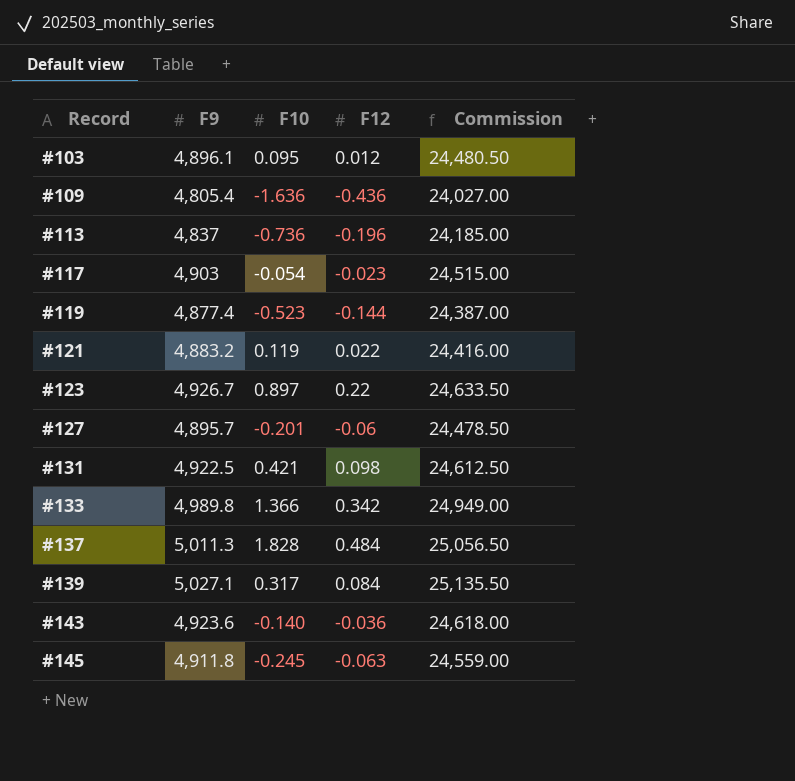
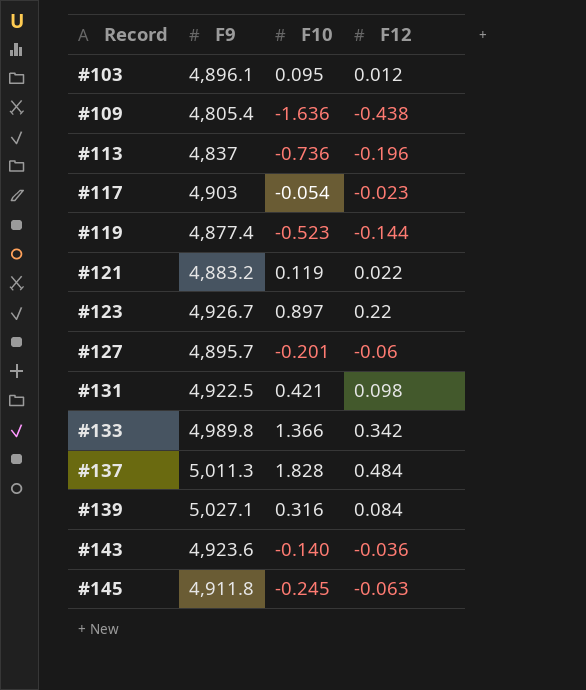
column Commission | formula: [F9] * 5 -> none
#109 | F12: -0.436 -> -0.438
#139 | F10: 0.317 -> 0.316

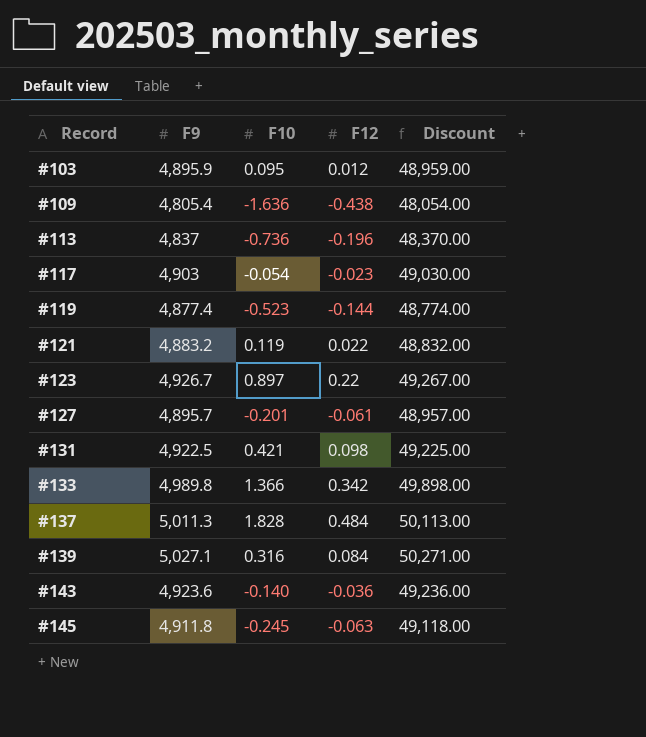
column Discount | formula: none -> [F9] * 10
#103 | F9: 4,896.1 -> 4,895.9
#127 | F12: -0.06 -> -0.061

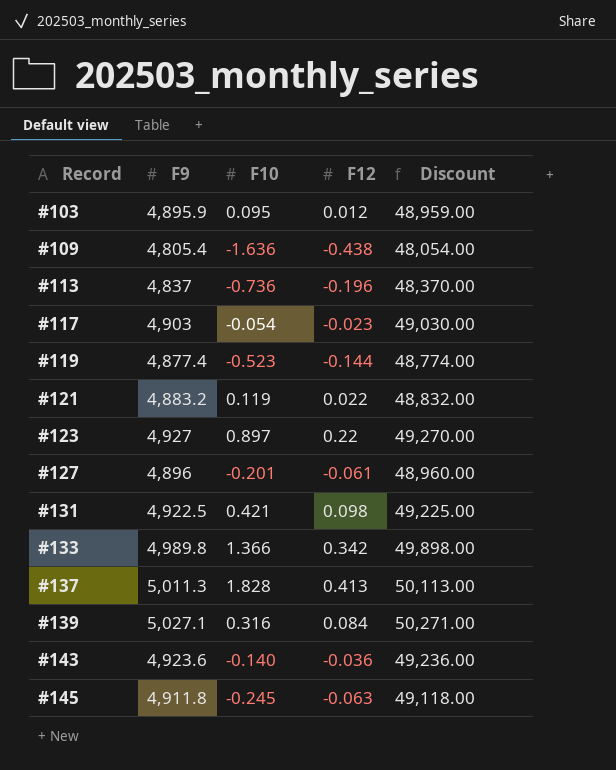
#123 | F9: 4,926.7 -> 4,927
#123 | Discount: 49,267.00 -> 49,270.00
#127 | F9: 4,895.7 -> 4,896
#127 | Discount: 48,957.00 -> 48,960.00
#137 | F12: 0.484 -> 0.413

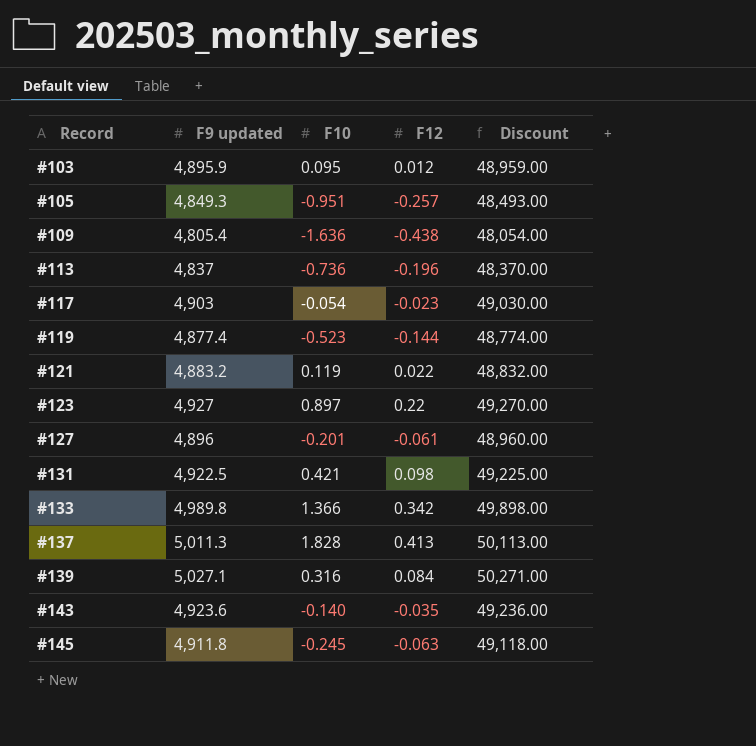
column name: F9 -> F9 updated
row #105: none -> 4,849.3 | -0.951 | -0.257 | 48,493.00
#143 | F12: -0.036 -> -0.035

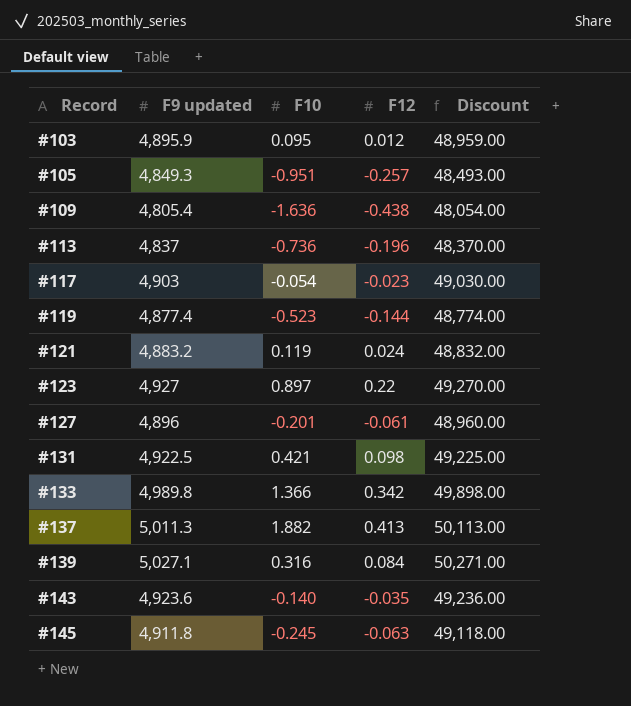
#121 | F12: 0.022 -> 0.024
#137 | F10: 1.828 -> 1.882

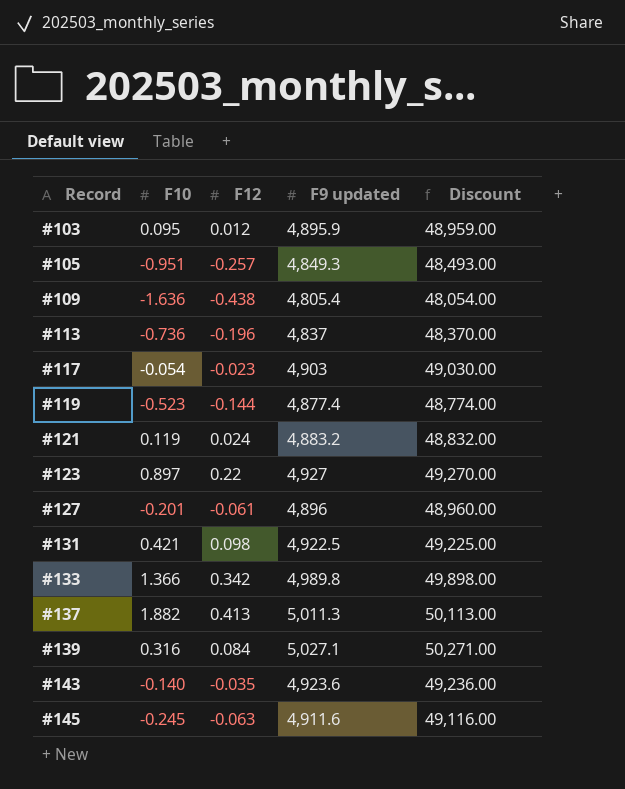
column F9 updated | position: 2 -> 4
#145 | F9 updated: 4,911.8 -> 4,911.6
#145 | Discount: 49,118.00 -> 49,116.00

